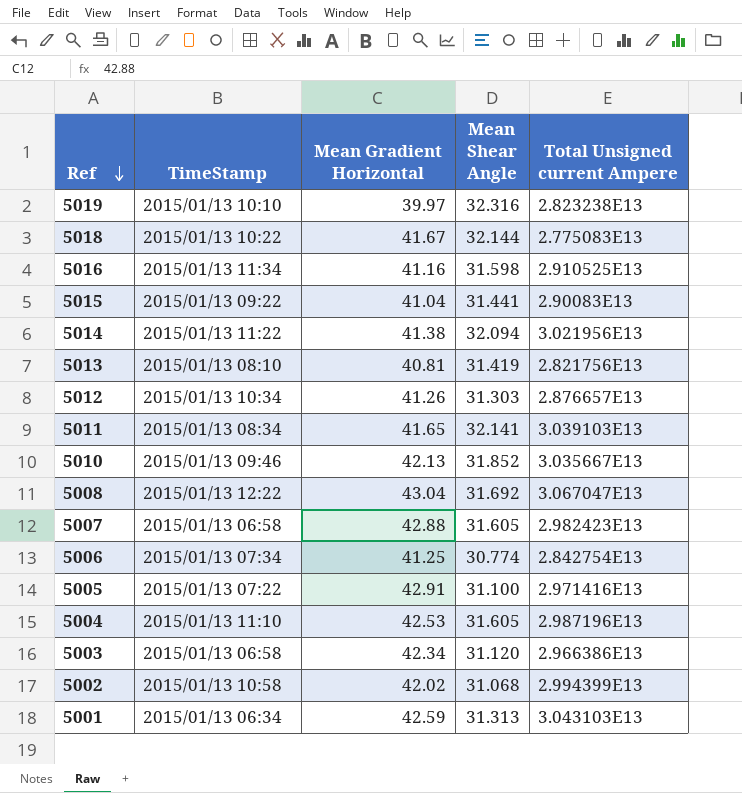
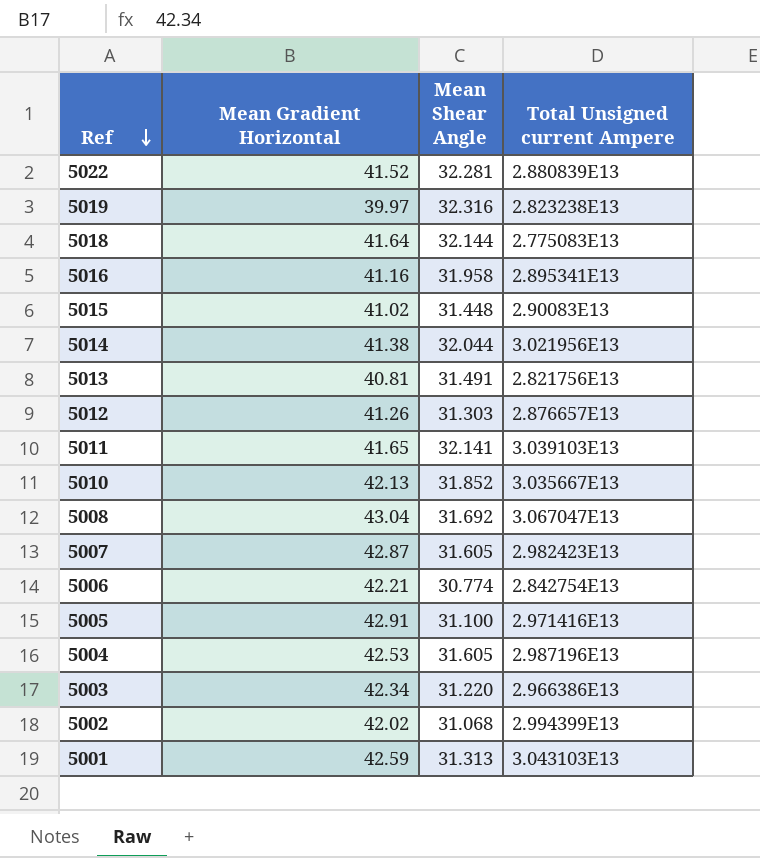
column TimeStamp | position: 2 -> none
row 5022: none -> 41.52 | 32.281 | 2.880839E13
5018 | Mean Gradient Horizontal: 41.67 -> 41.64
5016 | Mean Shear Angle: 31.598 -> 31.958
5016 | Total Unsigned current Ampere: 2.910525E13 -> 2.895341E13
5015 | Mean Gradient Horizontal: 41.04 -> 41.02
5015 | Mean Shear Angle: 31.441 -> 31.448
5014 | Mean Shear Angle: 32.094 -> 32.044
5013 | Mean Shear Angle: 31.419 -> 31.491
5007 | Mean Gradient Horizontal: 42.88 -> 42.87
5006 | Mean Gradient Horizontal: 41.25 -> 42.21
5003 | Mean Shear Angle: 31.120 -> 31.220

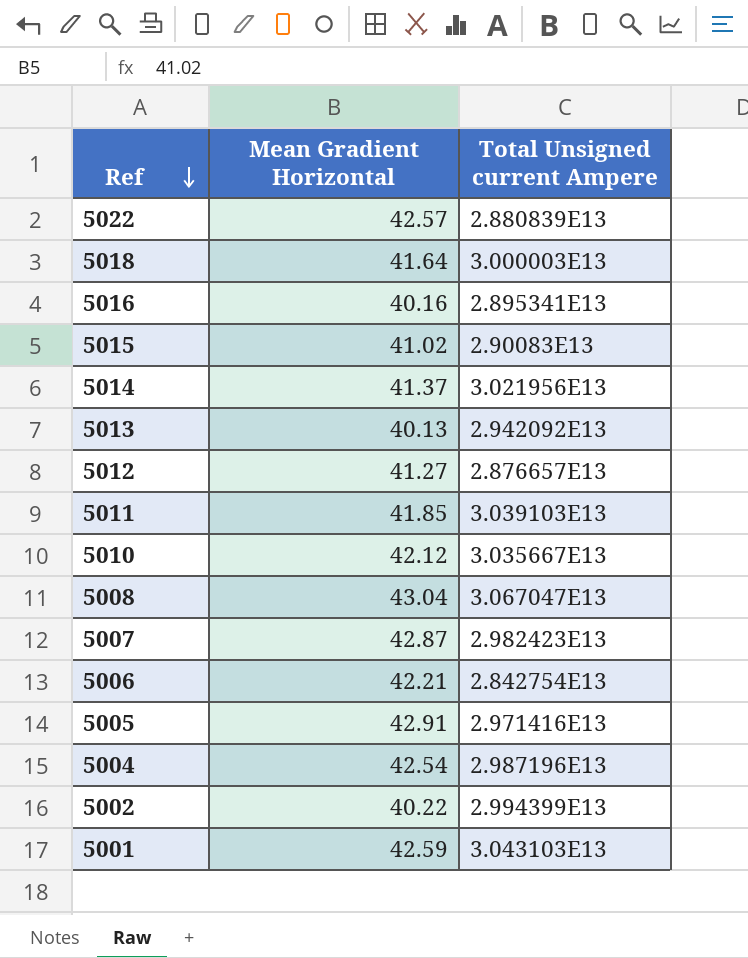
column Mean Shear Angle | position: 3 -> none
row 5019: 39.97 | 32.316 | 2.823238E13 -> none
row 5003: 42.34 | 31.220 | 2.966386E13 -> none
5022 | Mean Gradient Horizontal: 41.52 -> 42.57
5018 | Total Unsigned current Ampere: 2.775083E13 -> 3.000003E13
5016 | Mean Gradient Horizontal: 41.16 -> 40.16
5014 | Mean Gradient Horizontal: 41.38 -> 41.37
5013 | Mean Gradient Horizontal: 40.81 -> 40.13
5013 | Total Unsigned current Ampere: 2.821756E13 -> 2.942092E13
5012 | Mean Gradient Horizontal: 41.26 -> 41.27
5011 | Mean Gradient Horizontal: 41.65 -> 41.85
5010 | Mean Gradient Horizontal: 42.13 -> 42.12
5004 | Mean Gradient Horizontal: 42.53 -> 42.54
5002 | Mean Gradient Horizontal: 42.02 -> 40.22

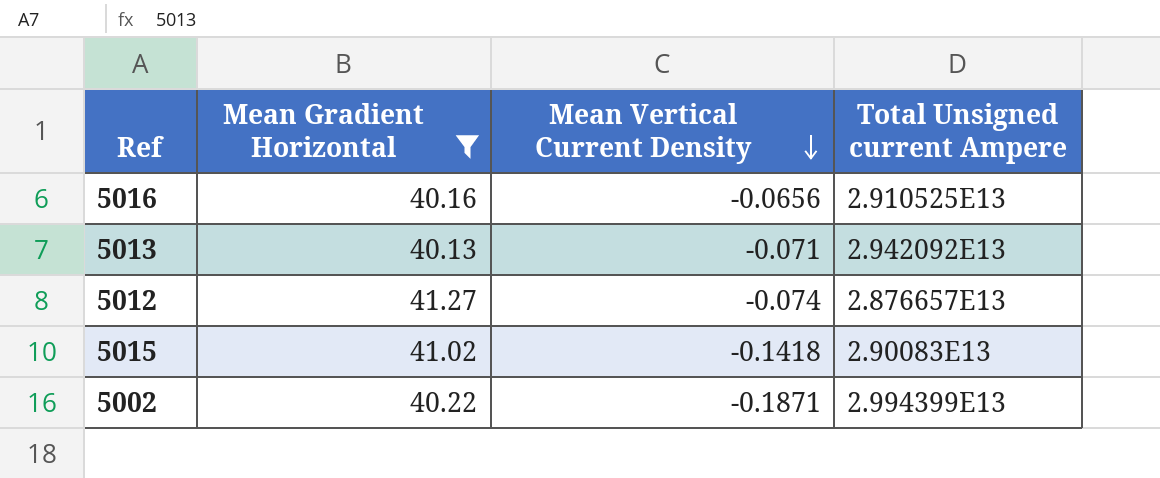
filter: none -> Mean Gradient Horizontal <= 41.27
row order: Ref descending -> Mean Vertical Current Density descending
column Mean Vertical Current Density | position: none -> 3
5016 | Total Unsigned current Ampere: 2.895341E13 -> 2.910525E13

